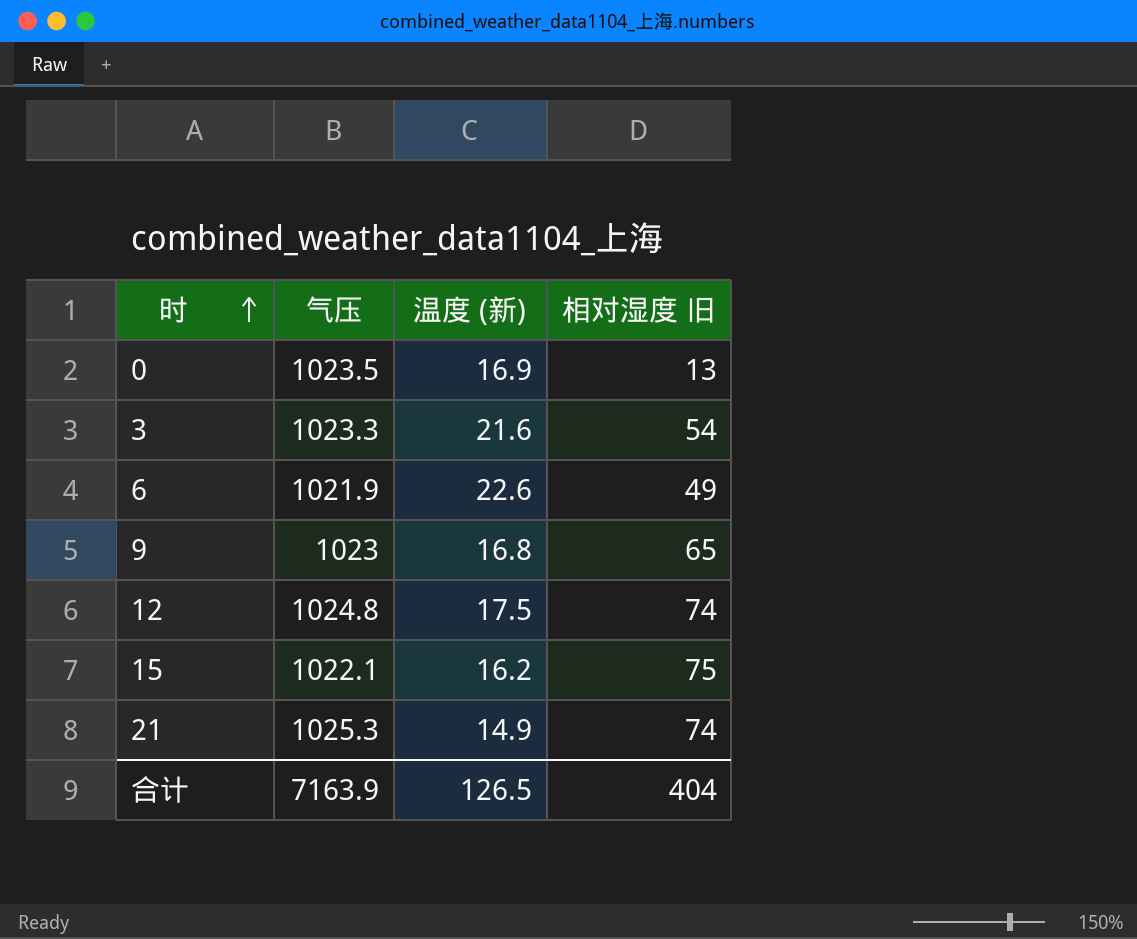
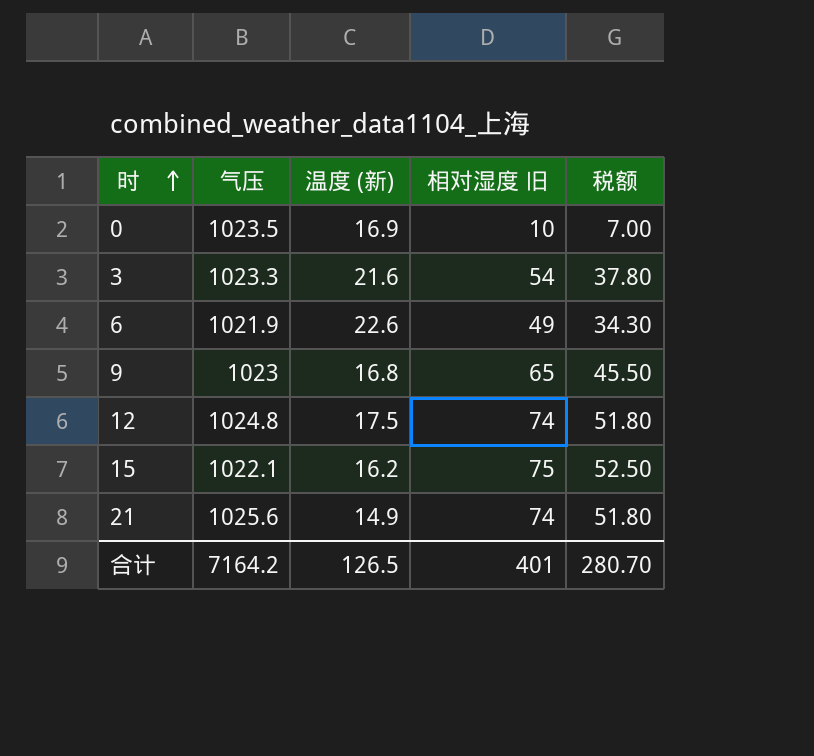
column 税额 | formula: none -> [相对湿度 旧] * 0.7
0 | 相对湿度 旧: 13 -> 10
21 | 气压: 1025.3 -> 1025.6
合计 | 气压: 7163.9 -> 7164.2
合计 | 相对湿度 旧: 404 -> 401

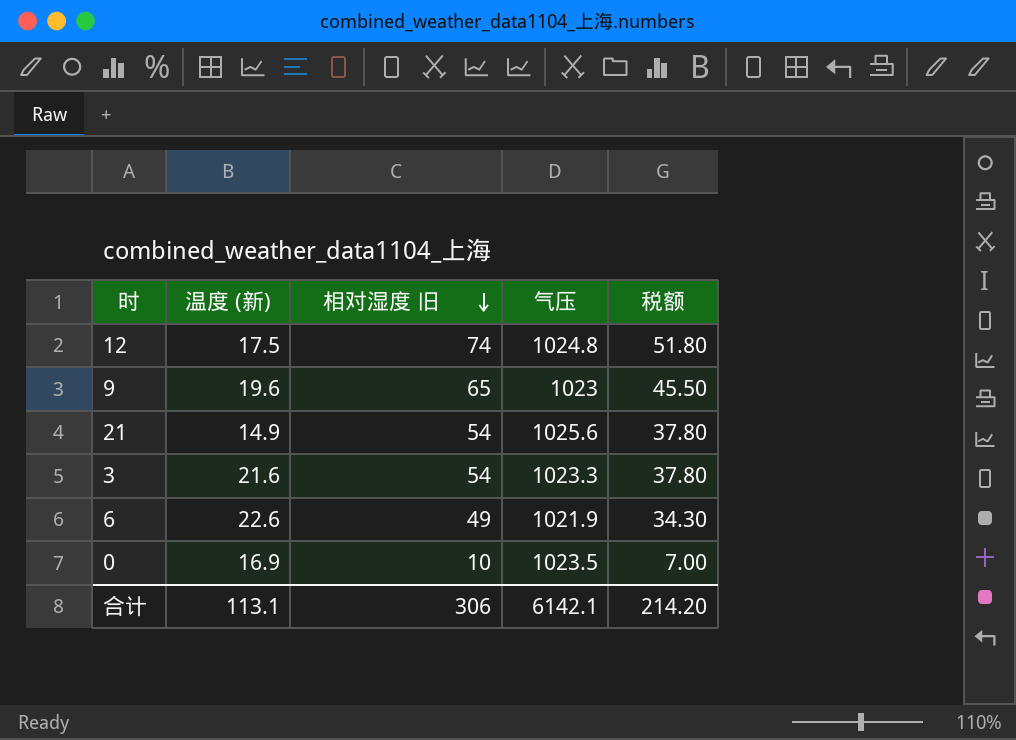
row order: 时 ascending -> 相对湿度 旧 descending
column 气压 | position: 2 -> 4
row 15: 1022.1 | 16.2 | 75 | 52.50 -> none
9 | 温度 (新): 16.8 -> 19.6
21 | 相对湿度 旧: 74 -> 54
21 | 税额: 51.80 -> 37.80
合计 | 温度 (新): 126.5 -> 113.1
合计 | 相对湿度 旧: 401 -> 306
合计 | 气压: 7164.2 -> 6142.1
合计 | 税额: 280.70 -> 214.20

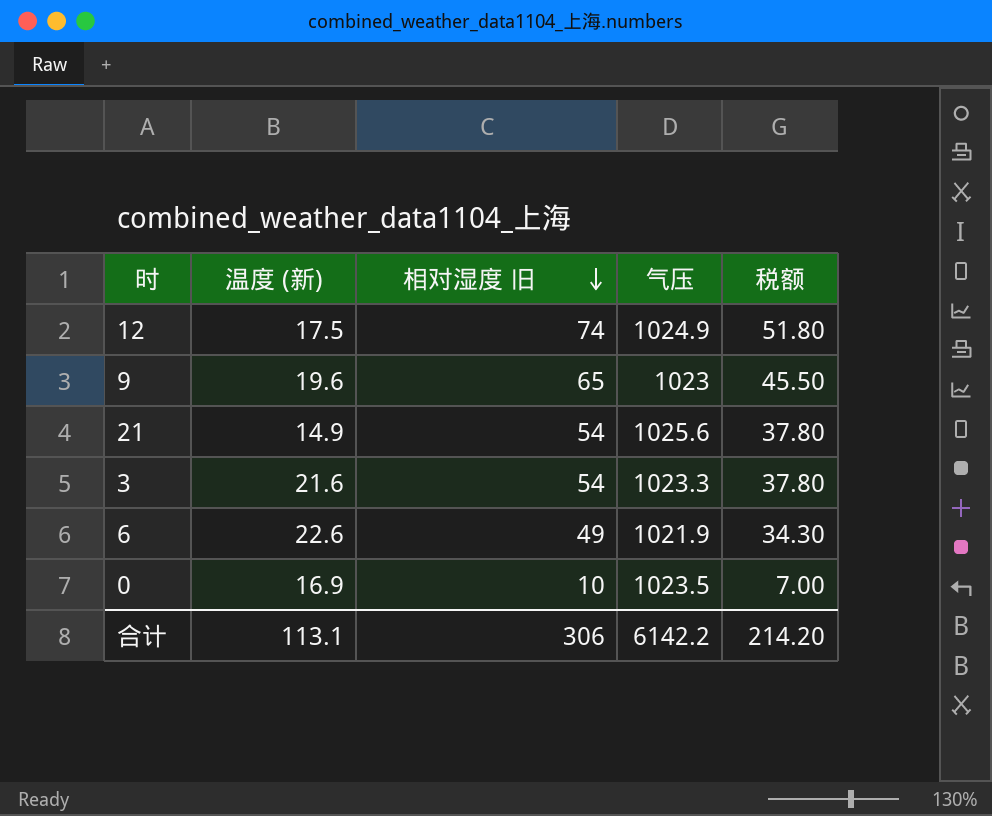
12 | 气压: 1024.8 -> 1024.9
合计 | 气压: 6142.1 -> 6142.2

